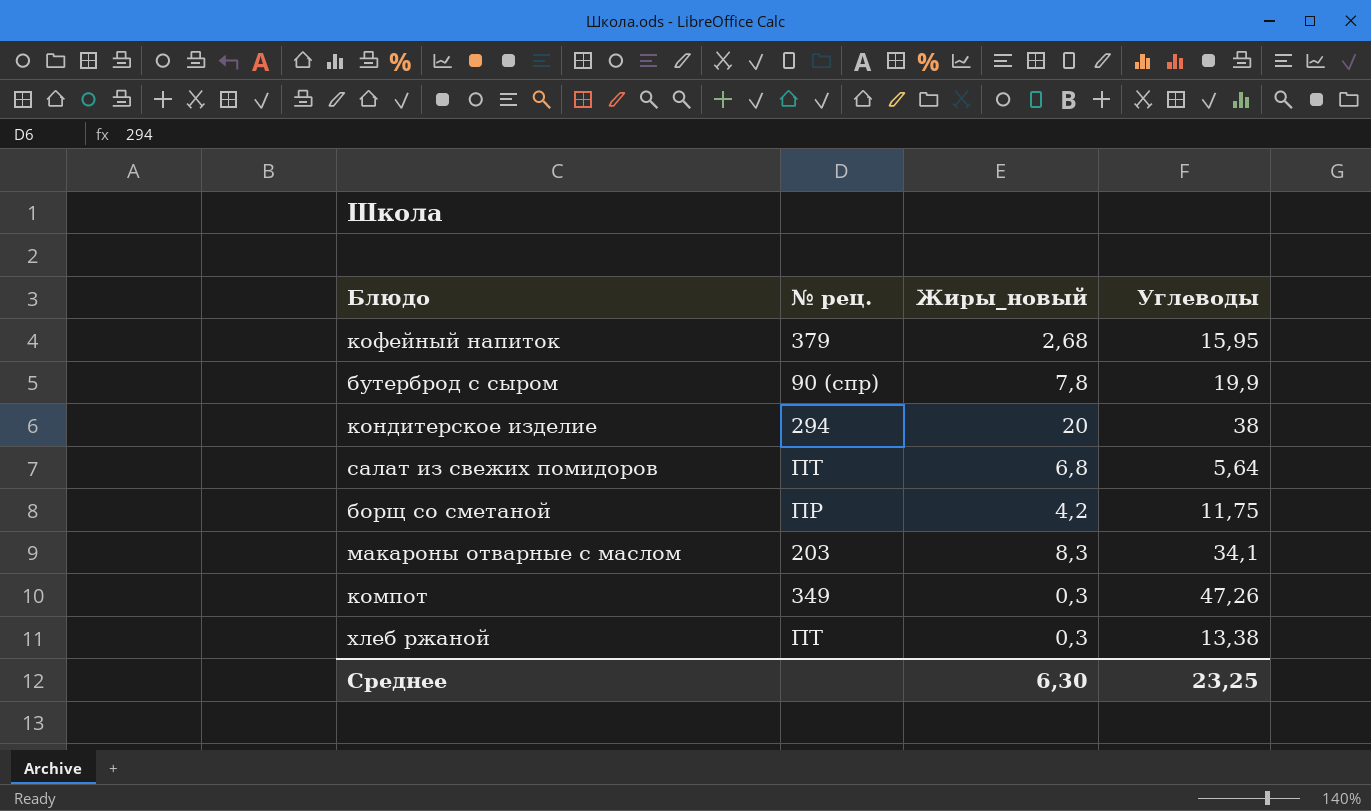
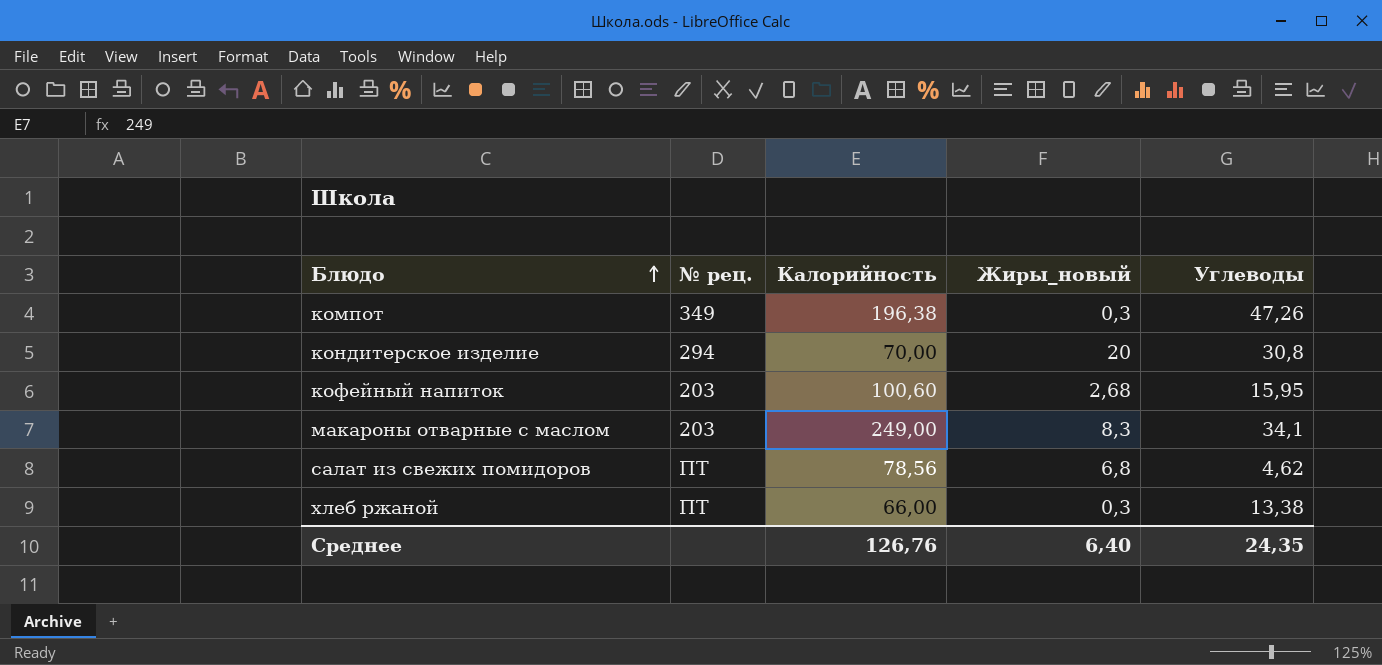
row order: none -> Блюдо ascending
column Калорийность | position: none -> 3
row бутерброд с сыром: 90 (спр) | 7,8 | 19,9 -> none
row борщ со сметаной: ПР | 4,2 | 11,75 -> none
кондитерское изделие | Углеводы: 38 -> 30,8
кофейный напиток | № рец.: 379 -> 203
салат из свежих помидоров | Углеводы: 5,64 -> 4,62
Среднее | Жиры_новый: 6,30 -> 6,40
Среднее | Углеводы: 23,25 -> 24,35

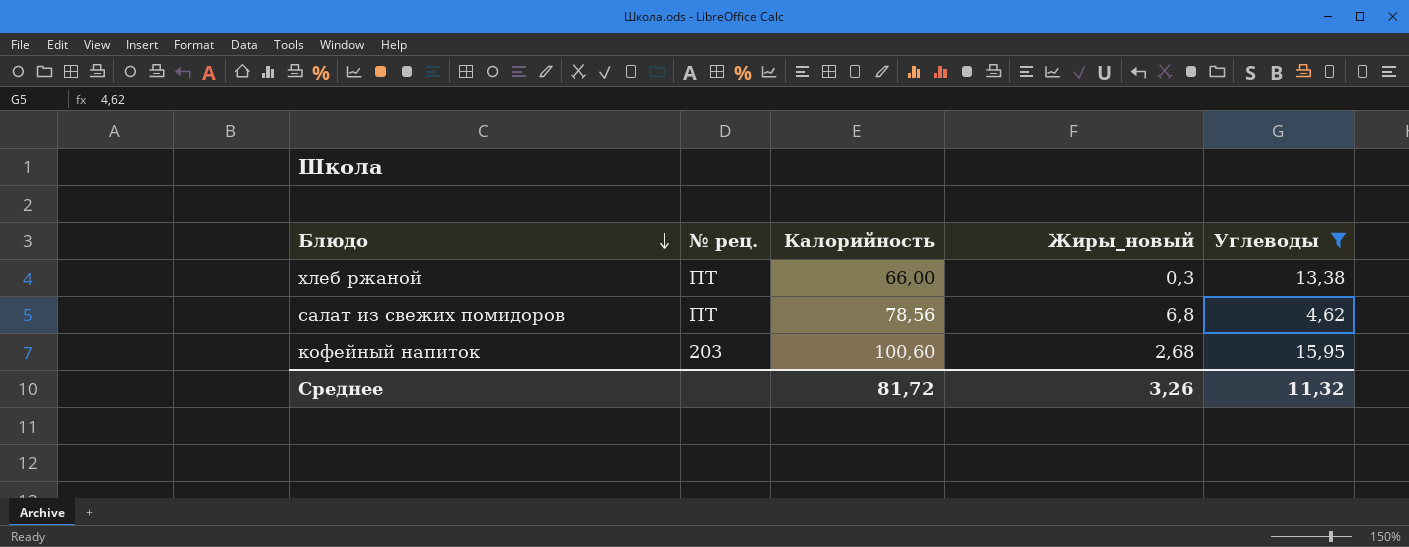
filter: none -> Углеводы <= 15,95
row order: Блюдо ascending -> Блюдо descending
Среднее | Калорийность: 126,76 -> 81,72
Среднее | Жиры_новый: 6,40 -> 3,26
Среднее | Углеводы: 24,35 -> 11,32

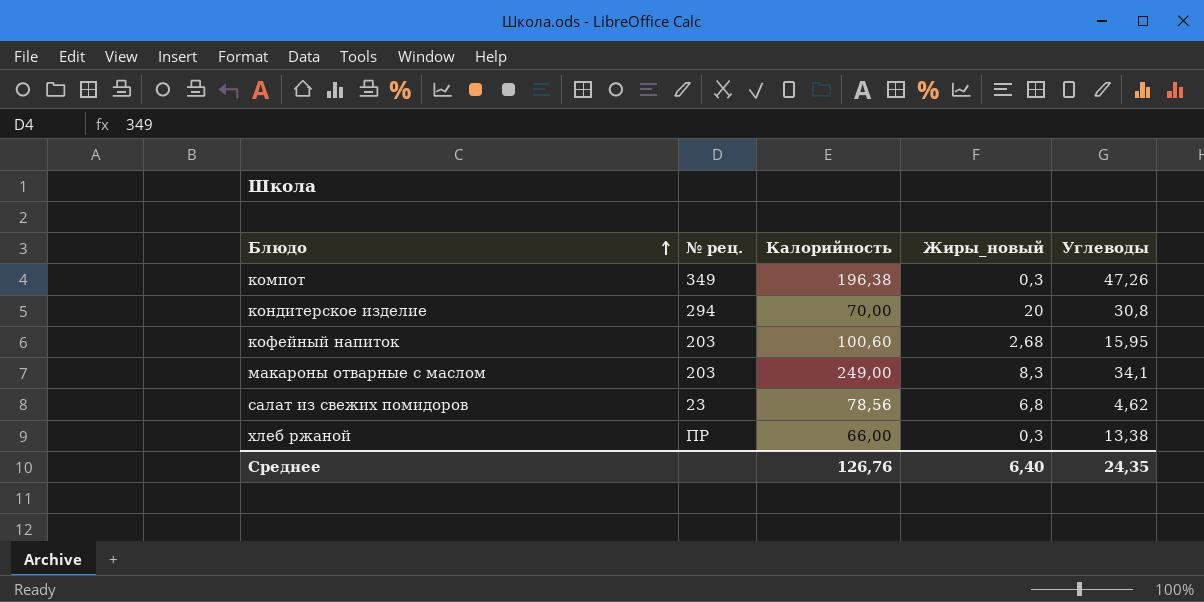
filter: Углеводы <= 15,95 -> none
row order: Блюдо descending -> Блюдо ascending
салат из свежих помидоров | № рец.: ПТ -> 23
хлеб ржаной | № рец.: ПТ -> ПР
Среднее | Калорийность: 81,72 -> 126,76
Среднее | Жиры_новый: 3,26 -> 6,40
Среднее | Углеводы: 11,32 -> 24,35

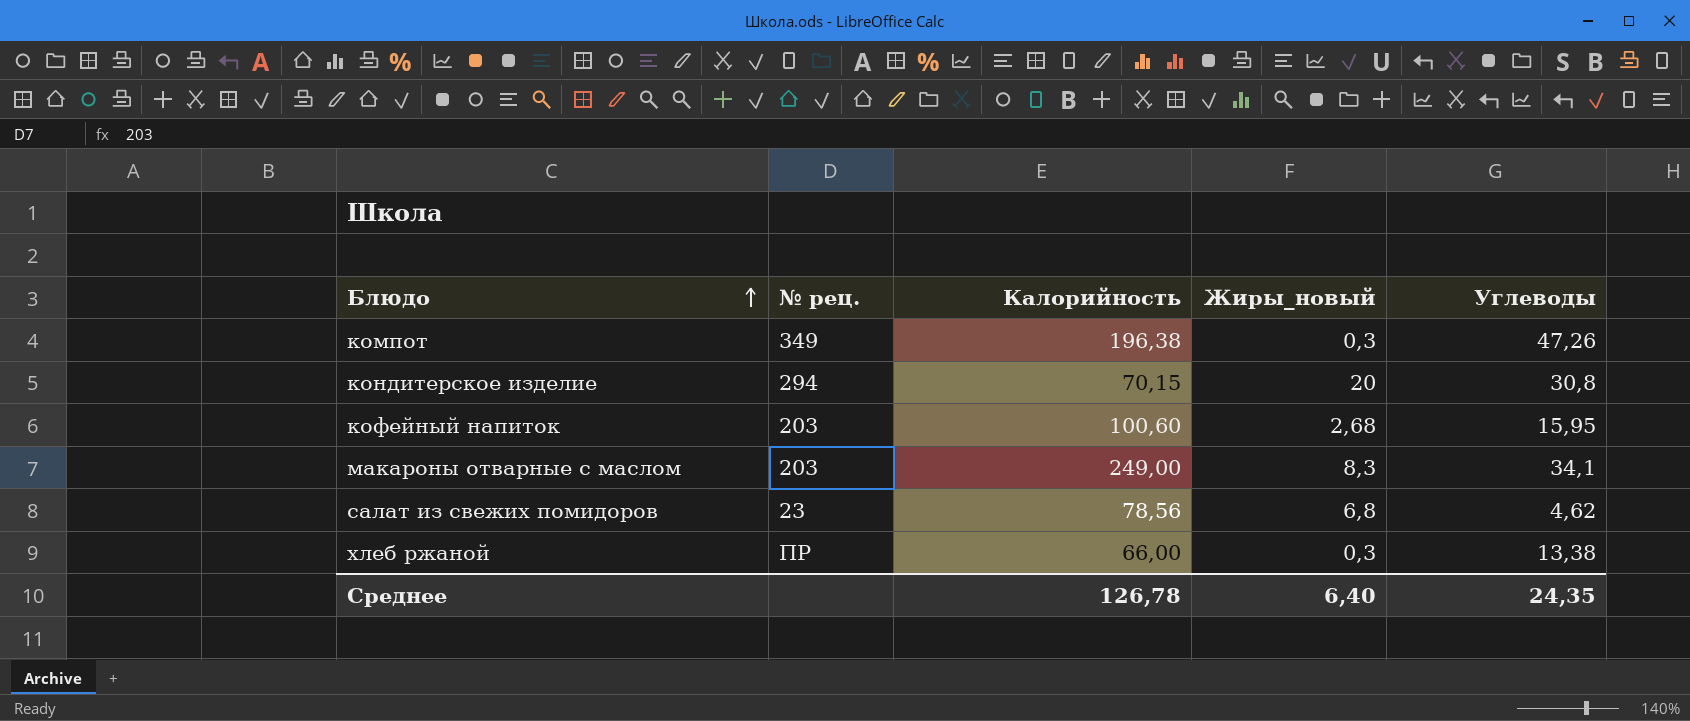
кондитерское изделие | Калорийность: 70,00 -> 70,15
Среднее | Калорийность: 126,76 -> 126,78

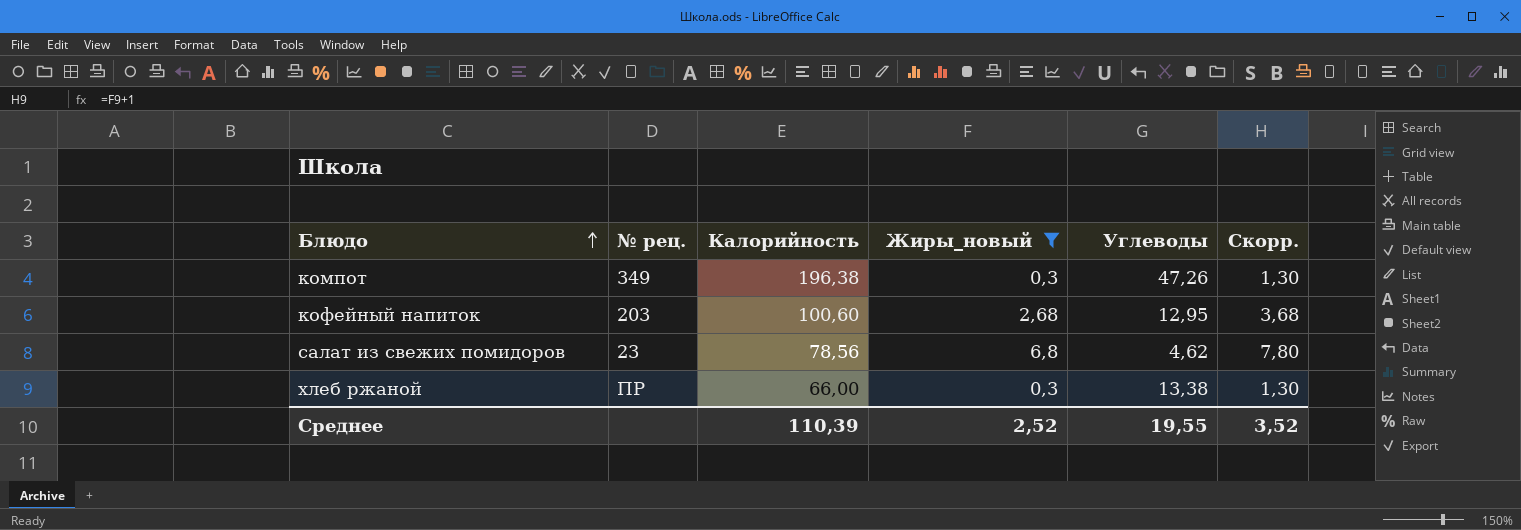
filter: none -> Жиры_новый <= 6,8
column Скорр. | formula: none -> [Жиры_новый] + 1
кофейный напиток | Углеводы: 15,95 -> 12,95
Среднее | Калорийность: 126,78 -> 110,39
Среднее | Жиры_новый: 6,40 -> 2,52
Среднее | Углеводы: 24,35 -> 19,55

